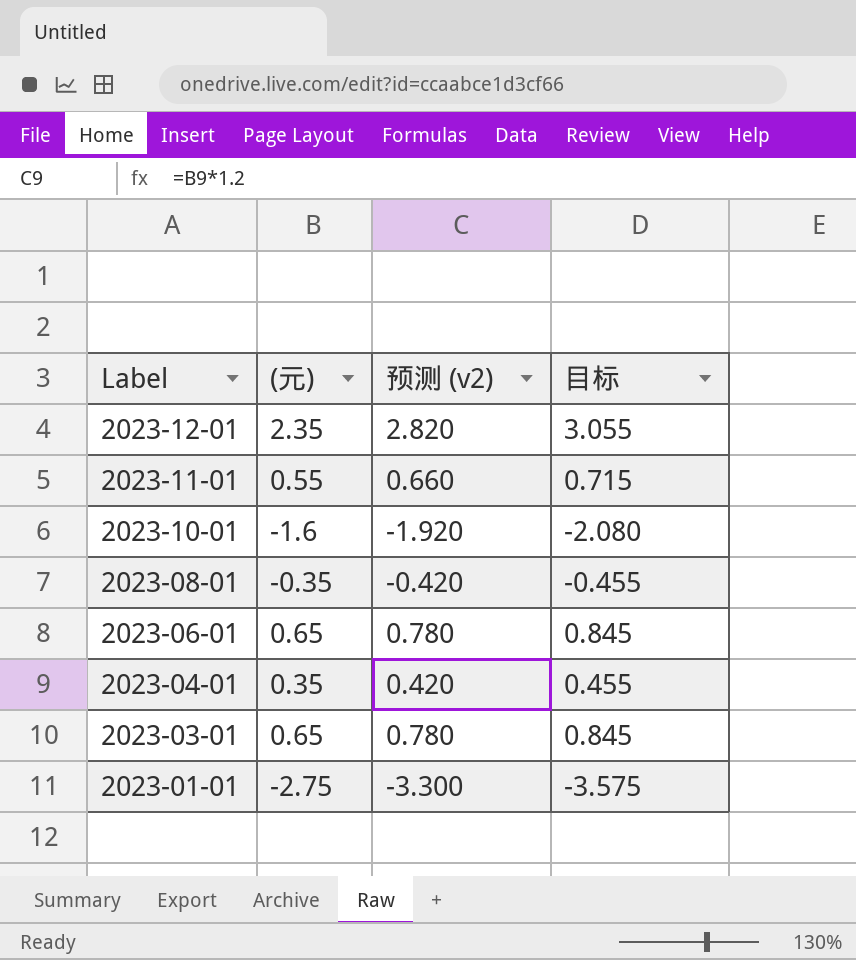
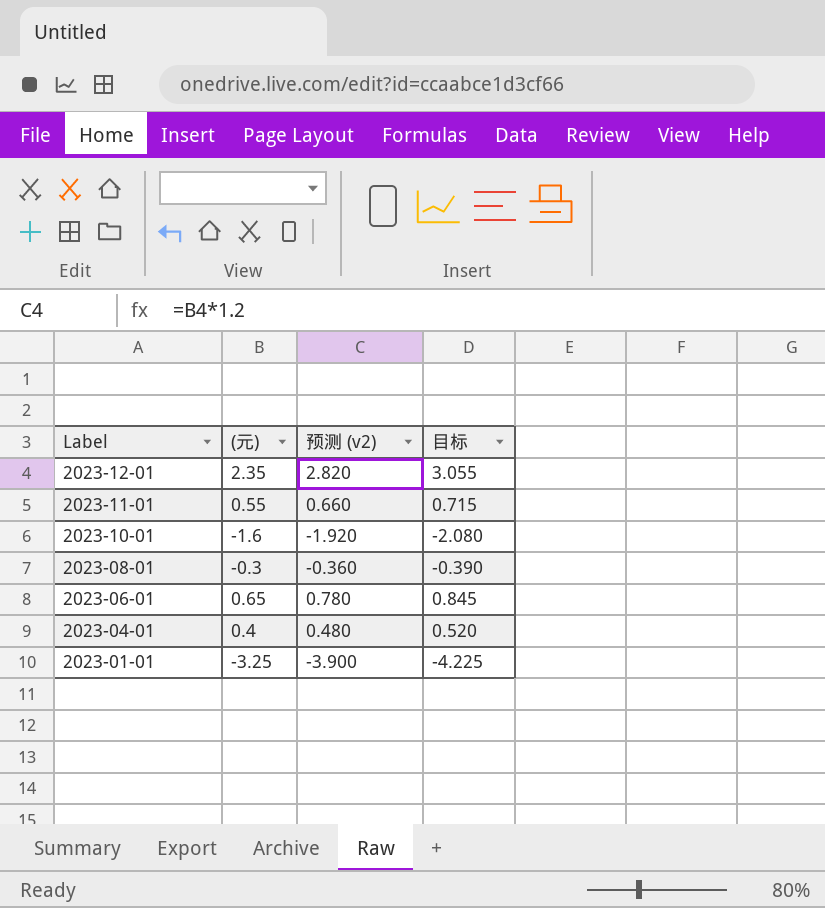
row 2023-03-01: 0.65 | 0.780 | 0.845 -> none
2023-08-01 | (元): -0.35 -> -0.3
2023-08-01 | 预测 (v2): -0.420 -> -0.360
2023-08-01 | 目标: -0.455 -> -0.390
2023-04-01 | (元): 0.35 -> 0.4
2023-04-01 | 预测 (v2): 0.420 -> 0.480
2023-04-01 | 目标: 0.455 -> 0.520
2023-01-01 | (元): -2.75 -> -3.25
2023-01-01 | 预测 (v2): -3.300 -> -3.900
2023-01-01 | 目标: -3.575 -> -4.225

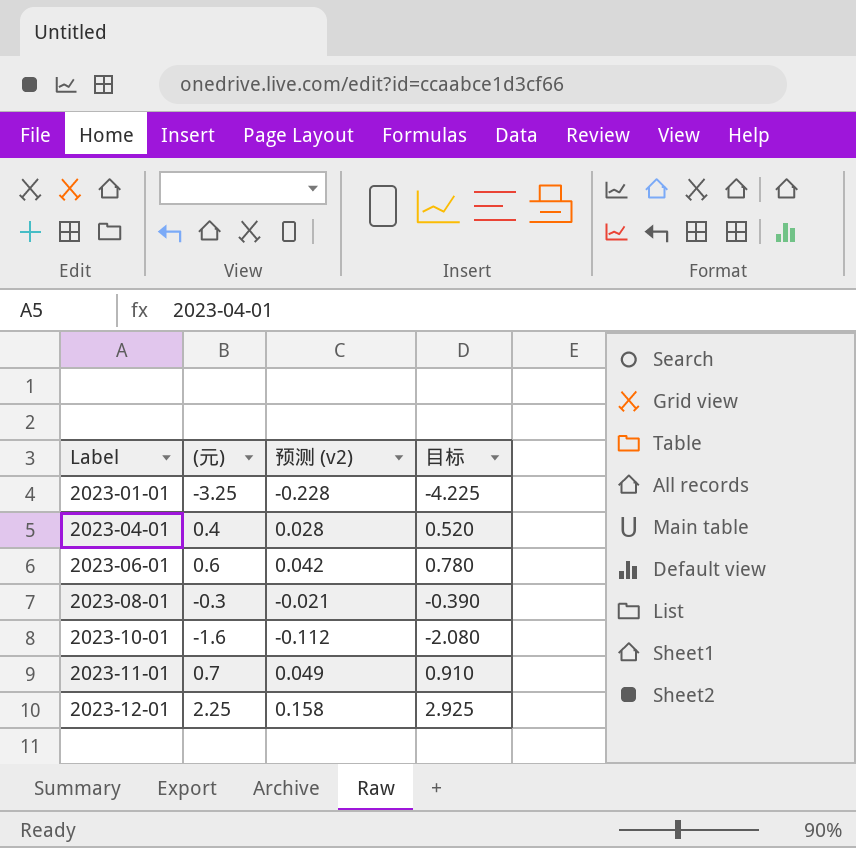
row order: Label descending -> Label ascending
column 预测 (v2) | formula: [(元)] * 1.2 -> [(元)] * 0.07
2023-06-01 | (元): 0.65 -> 0.6
2023-06-01 | 目标: 0.845 -> 0.780
2023-11-01 | (元): 0.55 -> 0.7
2023-11-01 | 目标: 0.715 -> 0.910
2023-12-01 | (元): 2.35 -> 2.25
2023-12-01 | 目标: 3.055 -> 2.925

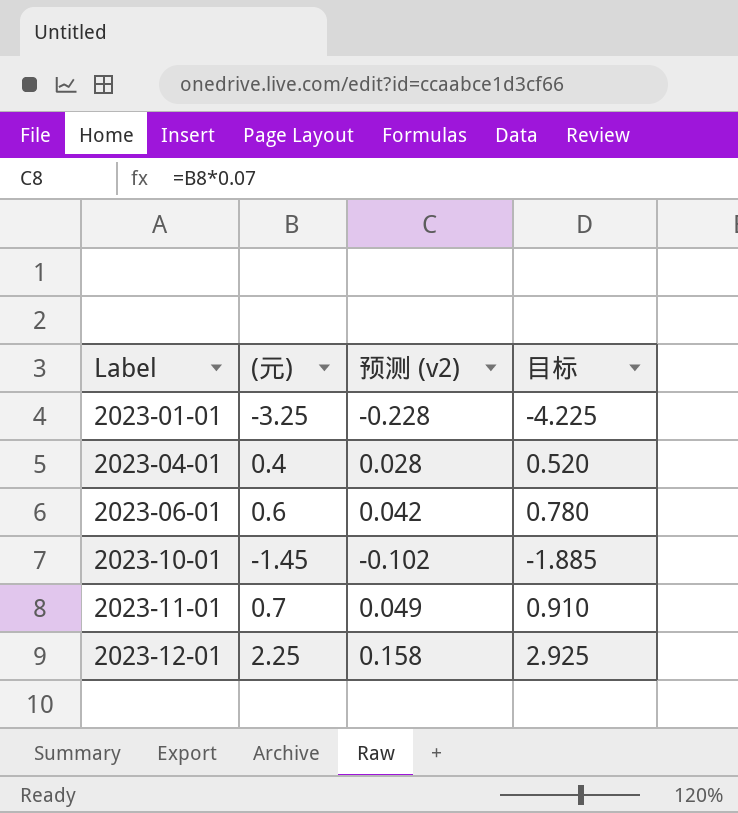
row 2023-08-01: -0.3 | -0.021 | -0.390 -> none
2023-10-01 | (元): -1.6 -> -1.45
2023-10-01 | 预测 (v2): -0.112 -> -0.102
2023-10-01 | 目标: -2.080 -> -1.885

